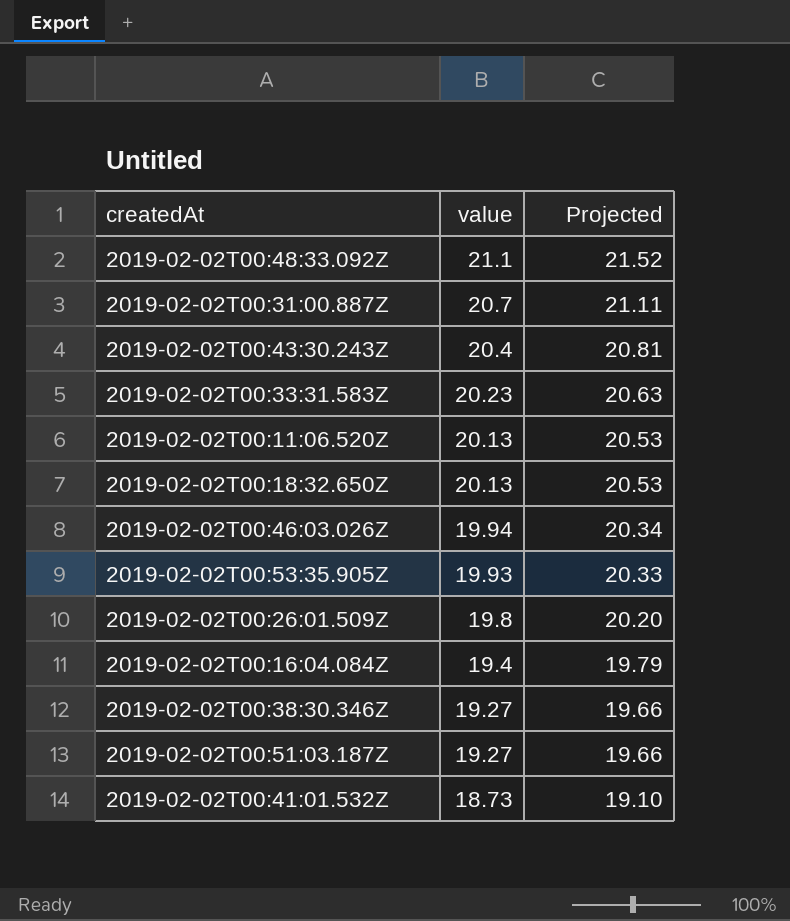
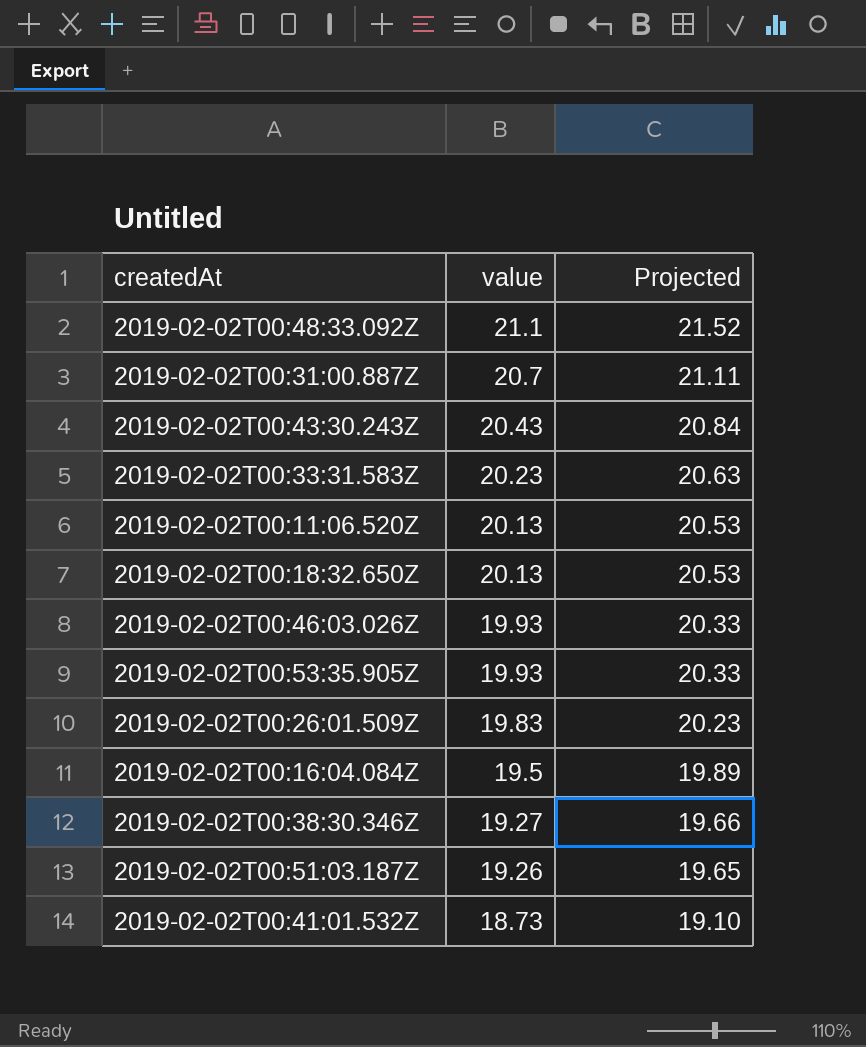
2019-02-02T00:43:30.243Z | value: 20.4 -> 20.43
2019-02-02T00:43:30.243Z | Projected: 20.81 -> 20.84
2019-02-02T00:46:03.026Z | value: 19.94 -> 19.93
2019-02-02T00:46:03.026Z | Projected: 20.34 -> 20.33
2019-02-02T00:26:01.509Z | value: 19.8 -> 19.83
2019-02-02T00:26:01.509Z | Projected: 20.20 -> 20.23
2019-02-02T00:16:04.084Z | value: 19.4 -> 19.5
2019-02-02T00:16:04.084Z | Projected: 19.79 -> 19.89
2019-02-02T00:51:03.187Z | value: 19.27 -> 19.26
2019-02-02T00:51:03.187Z | Projected: 19.66 -> 19.65

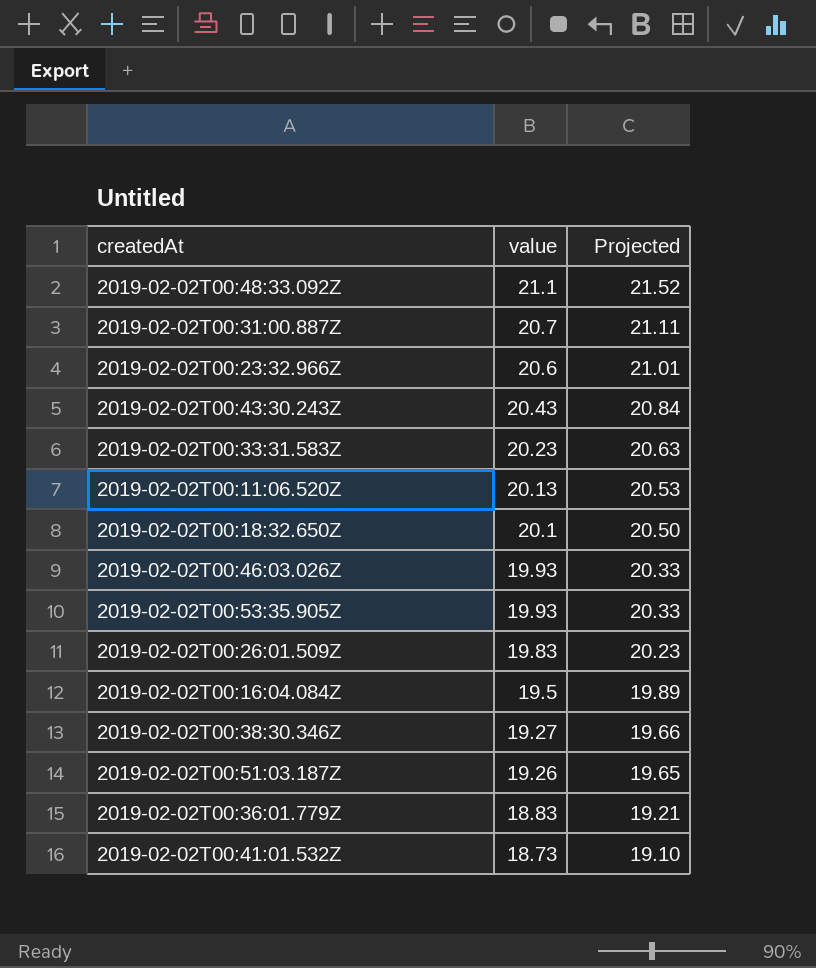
row 2019-02-02T00:23:32.966Z: none -> 20.6 | 21.01
2019-02-02T00:18:32.650Z | value: 20.13 -> 20.1
2019-02-02T00:18:32.650Z | Projected: 20.53 -> 20.50
row 2019-02-02T00:36:01.779Z: none -> 18.83 | 19.21

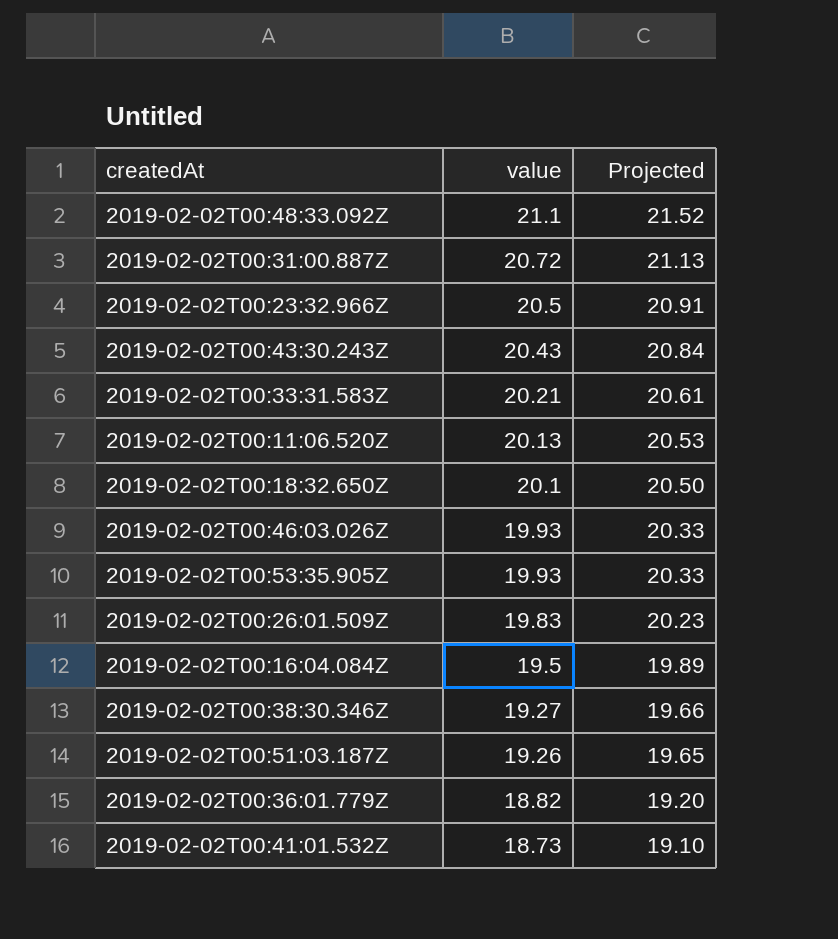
2019-02-02T00:31:00.887Z | value: 20.7 -> 20.72
2019-02-02T00:31:00.887Z | Projected: 21.11 -> 21.13
2019-02-02T00:23:32.966Z | value: 20.6 -> 20.5
2019-02-02T00:23:32.966Z | Projected: 21.01 -> 20.91
2019-02-02T00:33:31.583Z | value: 20.23 -> 20.21
2019-02-02T00:33:31.583Z | Projected: 20.63 -> 20.61
2019-02-02T00:36:01.779Z | value: 18.83 -> 18.82
2019-02-02T00:36:01.779Z | Projected: 19.21 -> 19.20

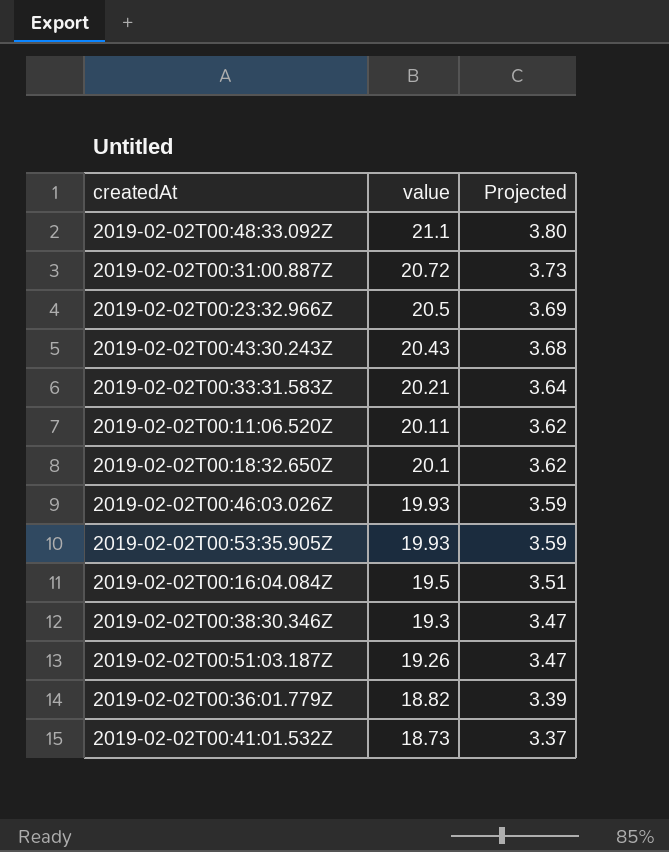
column Projected | formula: [value] * 1.02 -> [value] * 0.18
row 2019-02-02T00:26:01.509Z: 19.83 | 20.23 -> none
2019-02-02T00:11:06.520Z | value: 20.13 -> 20.11
2019-02-02T00:38:30.346Z | value: 19.27 -> 19.3

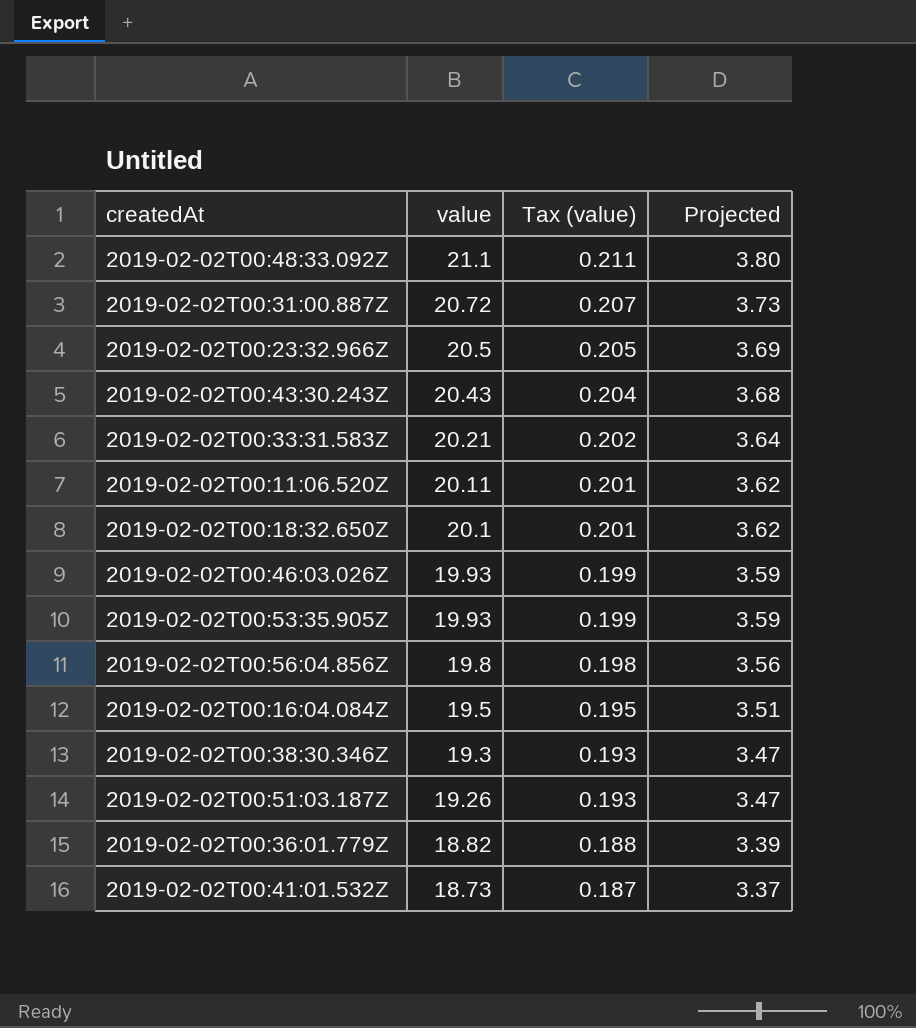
column Tax (value) | formula: none -> [value] * 0.01
row 2019-02-02T00:56:04.856Z: none -> 19.8 | 0.198 | 3.56

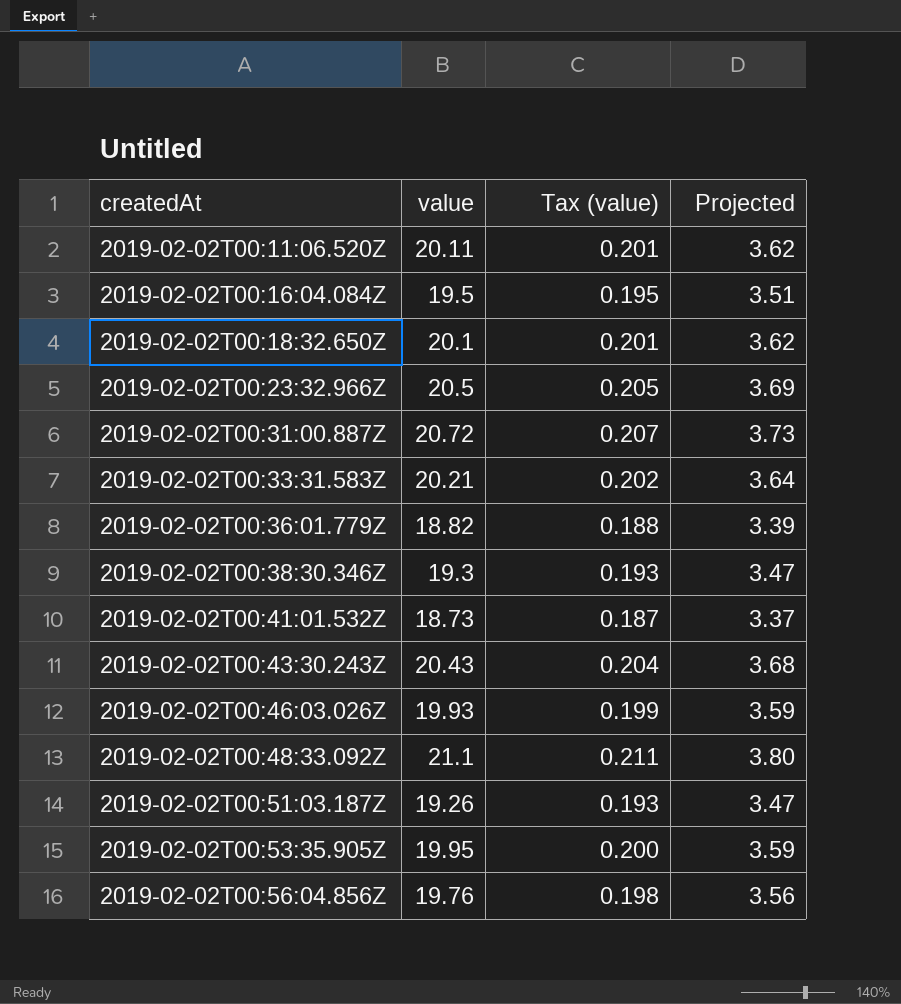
row order: value descending -> createdAt ascending
2019-02-02T00:53:35.905Z | value: 19.93 -> 19.95
2019-02-02T00:53:35.905Z | Tax (value): 0.199 -> 0.200
2019-02-02T00:56:04.856Z | value: 19.8 -> 19.76

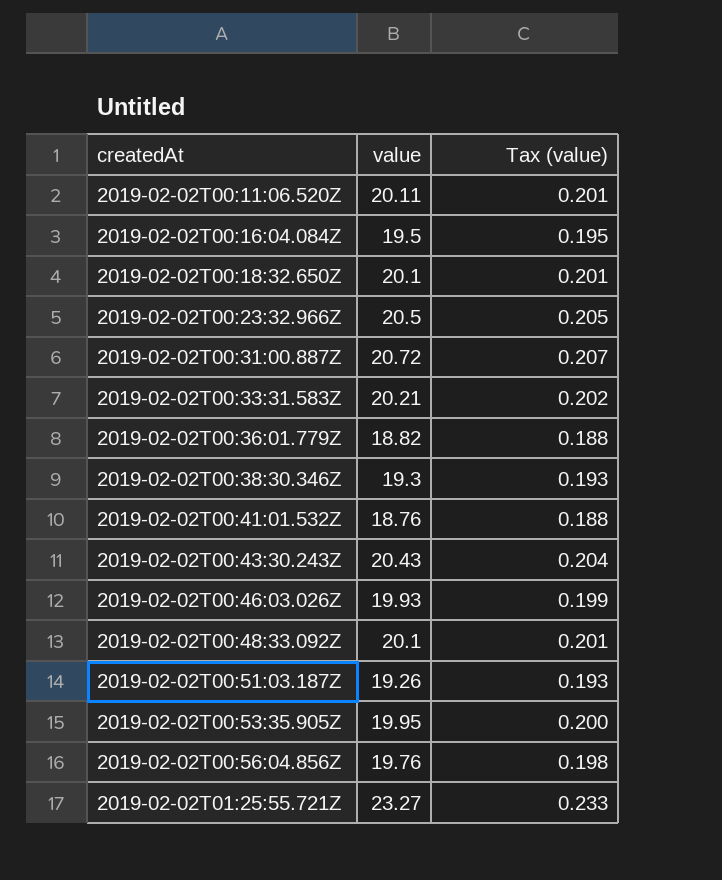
column Projected | formula: [value] * 0.18 -> none
2019-02-02T00:41:01.532Z | value: 18.73 -> 18.76
2019-02-02T00:41:01.532Z | Tax (value): 0.187 -> 0.188
2019-02-02T00:48:33.092Z | value: 21.1 -> 20.1
2019-02-02T00:48:33.092Z | Tax (value): 0.211 -> 0.201
row 2019-02-02T01:25:55.721Z: none -> 23.27 | 0.233

